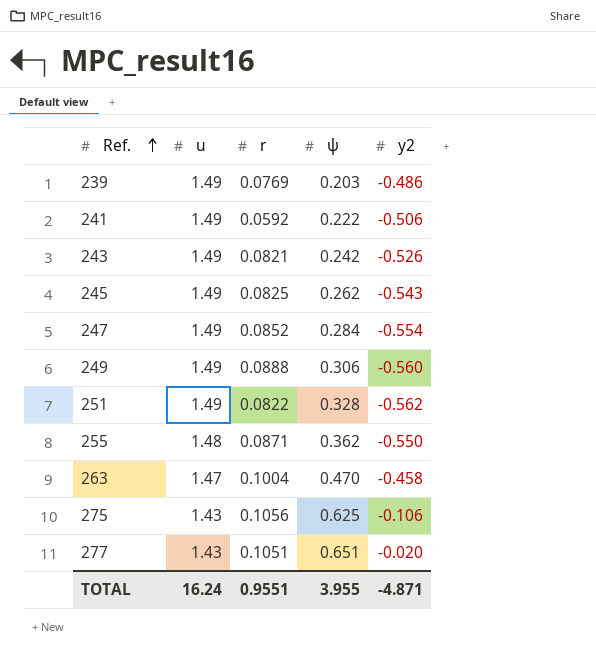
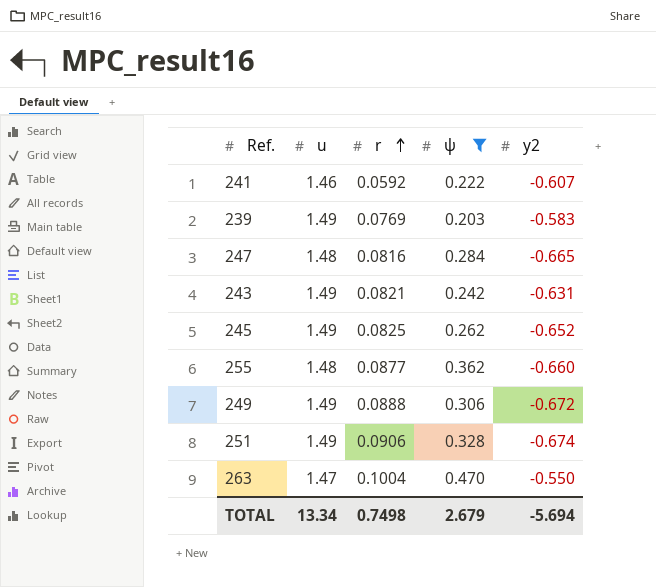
filter: none -> ψ <= 0.470
row order: Ref. ascending -> r ascending
241 | u: 1.49 -> 1.46
241 | y2: -0.506 -> -0.607
239 | y2: -0.486 -> -0.583
247 | u: 1.49 -> 1.48
247 | r: 0.0852 -> 0.0816
247 | y2: -0.554 -> -0.665
243 | y2: -0.526 -> -0.631
245 | y2: -0.543 -> -0.652
255 | r: 0.0871 -> 0.0877
255 | y2: -0.550 -> -0.660
249 | y2: -0.560 -> -0.672
251 | r: 0.0822 -> 0.0906
251 | y2: -0.562 -> -0.674
263 | y2: -0.458 -> -0.550
TOTAL | u: 16.24 -> 13.34
TOTAL | r: 0.9551 -> 0.7498
TOTAL | ψ: 3.955 -> 2.679
TOTAL | y2: -4.871 -> -5.694

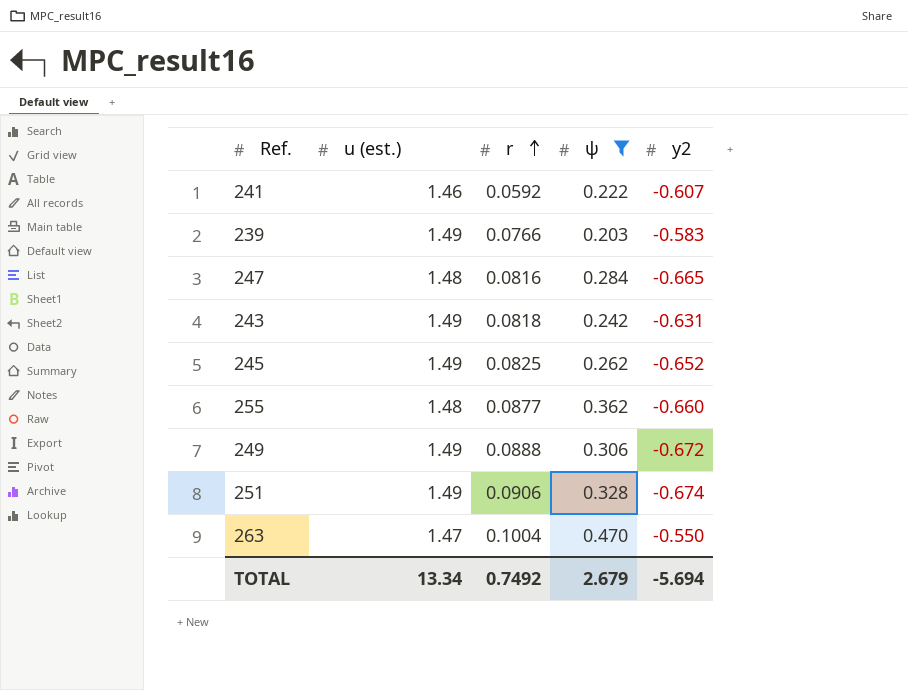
column name: u -> u (est.)
239 | r: 0.0769 -> 0.0766
243 | r: 0.0821 -> 0.0818
TOTAL | r: 0.7498 -> 0.7492

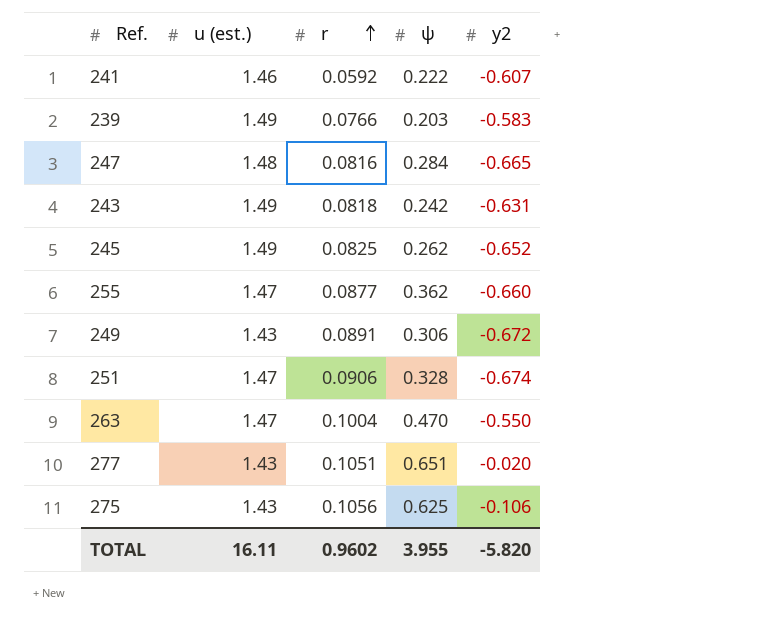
filter: ψ <= 0.470 -> none
255 | u (est.): 1.48 -> 1.47
249 | u (est.): 1.49 -> 1.43
249 | r: 0.0888 -> 0.0891
251 | u (est.): 1.49 -> 1.47
TOTAL | u (est.): 13.34 -> 16.11
TOTAL | r: 0.7492 -> 0.9602
TOTAL | ψ: 2.679 -> 3.955
TOTAL | y2: -5.694 -> -5.820

